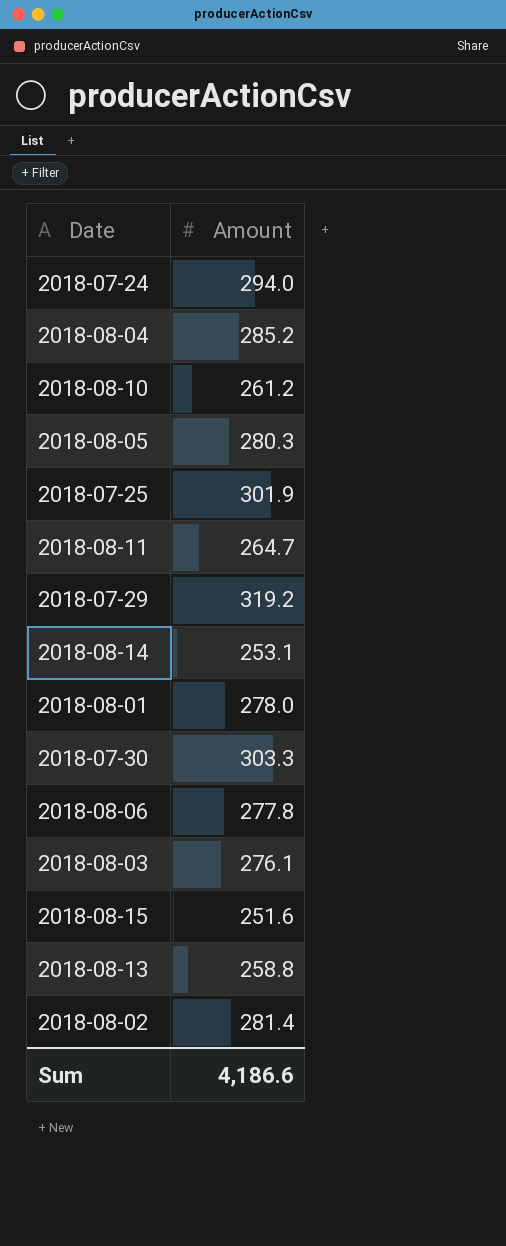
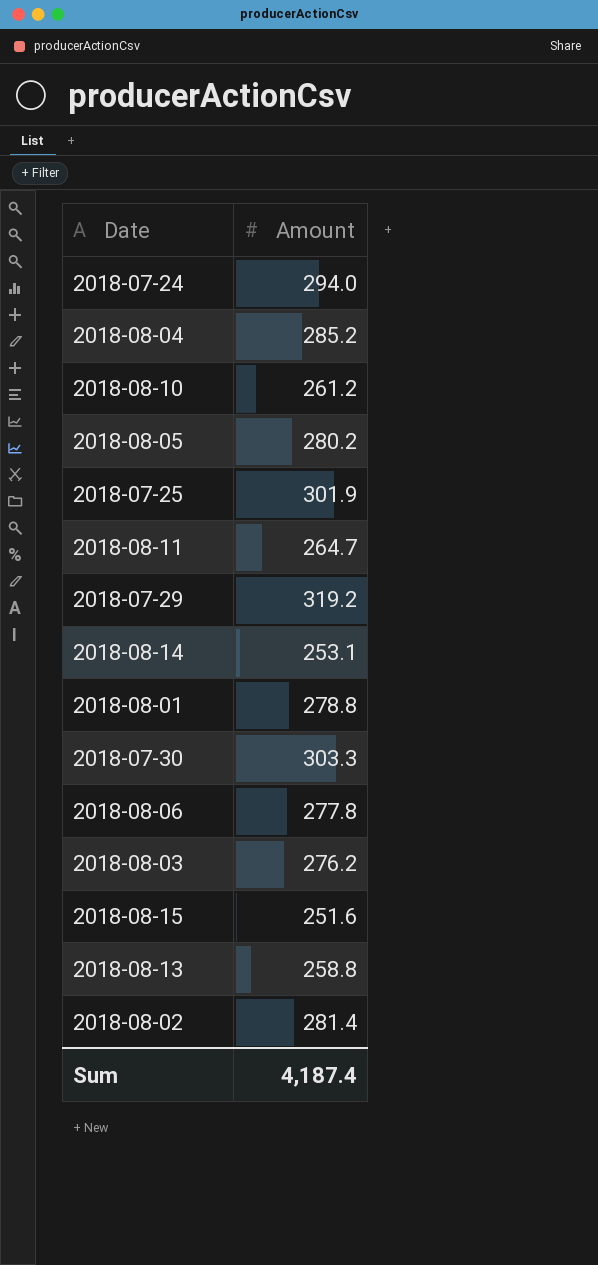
2018-08-05 | Amount: 280.3 -> 280.2
2018-08-01 | Amount: 278.0 -> 278.8
2018-08-03 | Amount: 276.1 -> 276.2
Sum | Amount: 4,186.6 -> 4,187.4

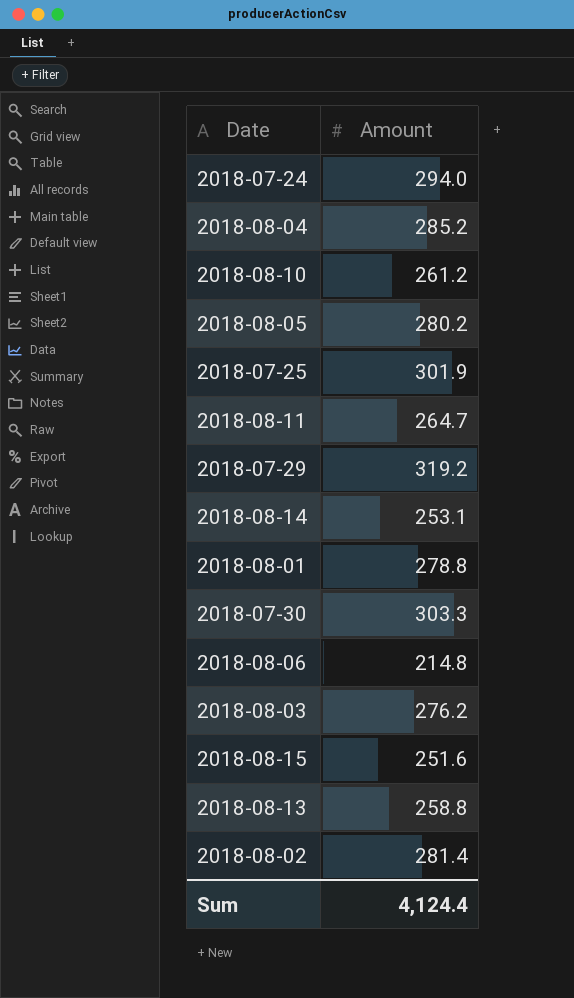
2018-08-06 | Amount: 277.8 -> 214.8
Sum | Amount: 4,187.4 -> 4,124.4

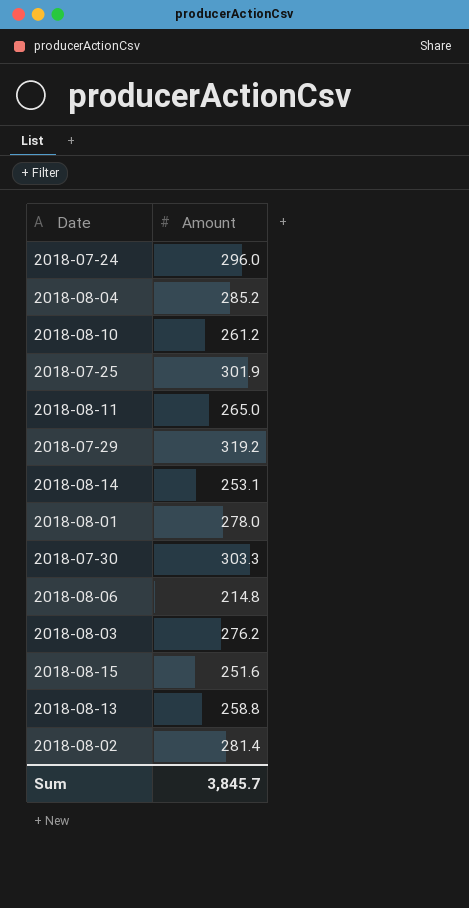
row 2018-08-05: 280.2 -> none
2018-07-24 | Amount: 294.0 -> 296.0
2018-08-11 | Amount: 264.7 -> 265.0
2018-08-01 | Amount: 278.8 -> 278.0
Sum | Amount: 4,124.4 -> 3,845.7

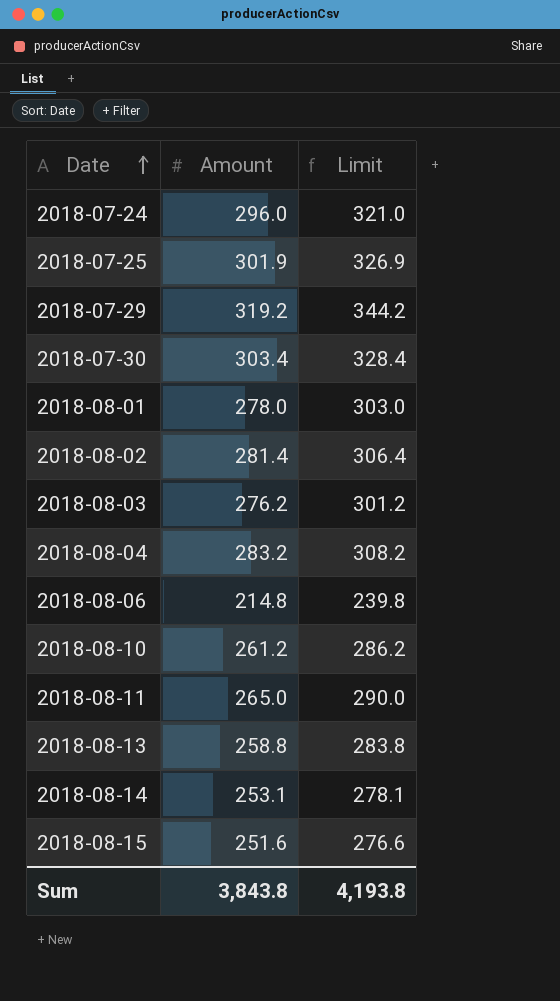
row order: none -> Date ascending
column Limit | formula: none -> [Amount] + 25
2018-07-30 | Amount: 303.3 -> 303.4
2018-08-04 | Amount: 285.2 -> 283.2
Sum | Amount: 3,845.7 -> 3,843.8

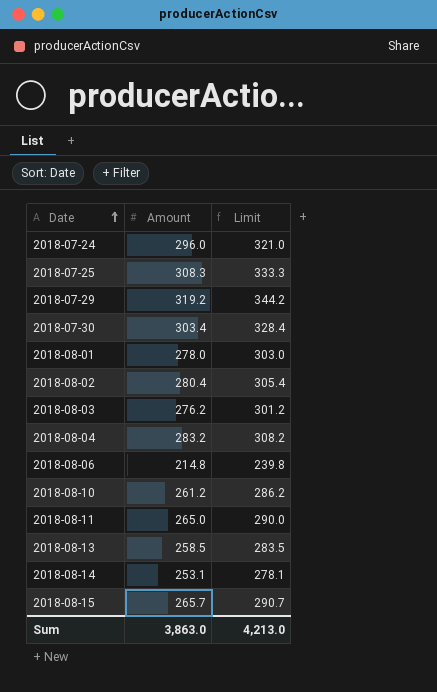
2018-07-25 | Amount: 301.9 -> 308.3
2018-07-25 | Limit: 326.9 -> 333.3
2018-08-02 | Amount: 281.4 -> 280.4
2018-08-02 | Limit: 306.4 -> 305.4
2018-08-13 | Amount: 258.8 -> 258.5
2018-08-13 | Limit: 283.8 -> 283.5
2018-08-15 | Amount: 251.6 -> 265.7
2018-08-15 | Limit: 276.6 -> 290.7
Sum | Amount: 3,843.8 -> 3,863.0
Sum | Limit: 4,193.8 -> 4,213.0

